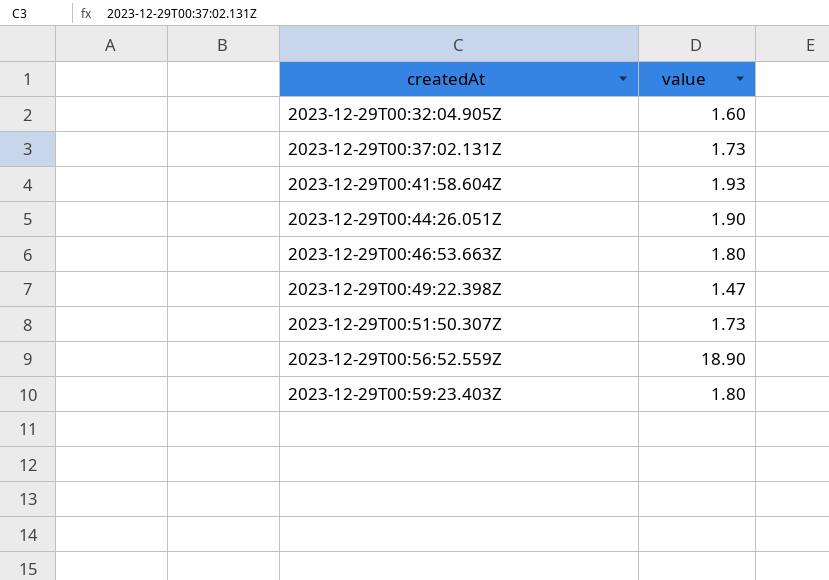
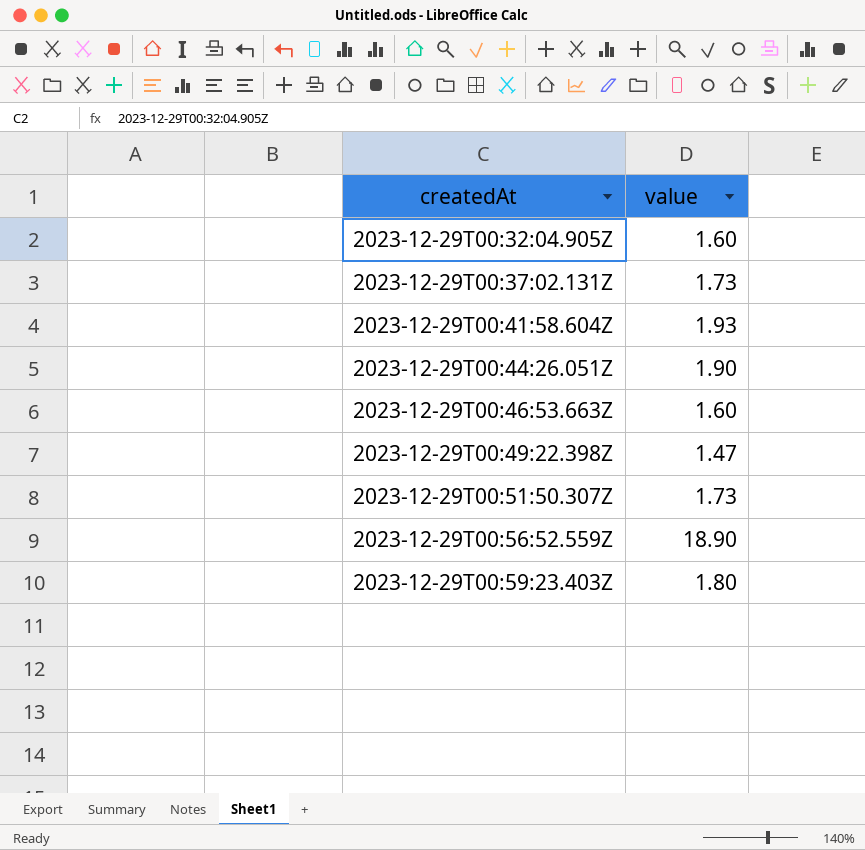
2023-12-29T00:46:53.663Z | value: 1.80 -> 1.60

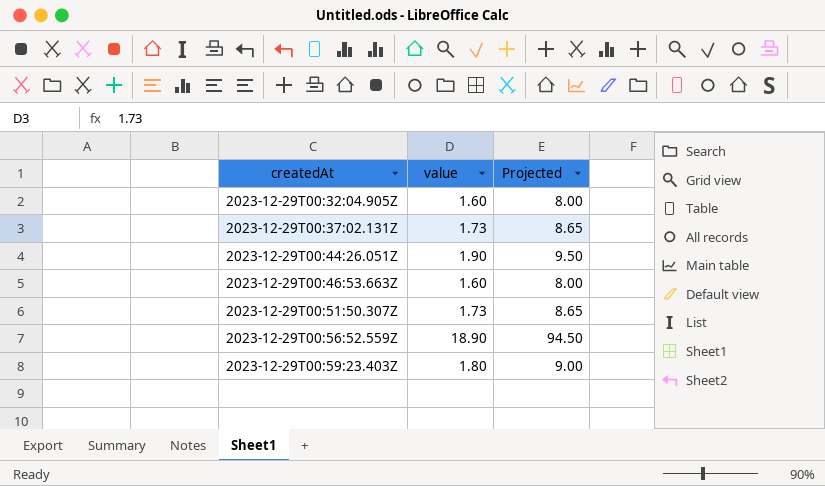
column Projected | formula: none -> [value] * 5
row 2023-12-29T00:41:58.604Z: 1.93 -> none
row 2023-12-29T00:49:22.398Z: 1.47 -> none

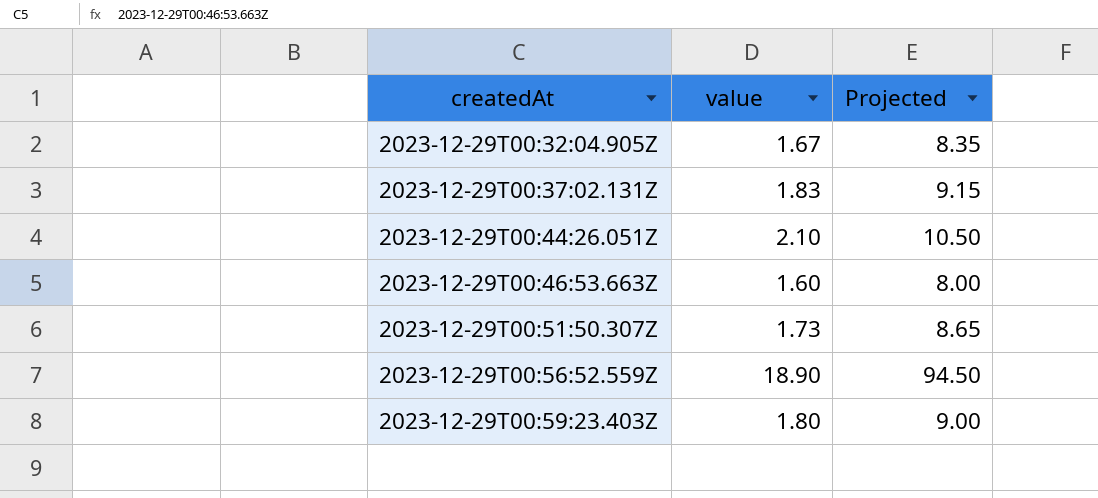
2023-12-29T00:32:04.905Z | value: 1.60 -> 1.67
2023-12-29T00:32:04.905Z | Projected: 8.00 -> 8.35
2023-12-29T00:37:02.131Z | value: 1.73 -> 1.83
2023-12-29T00:37:02.131Z | Projected: 8.65 -> 9.15
2023-12-29T00:44:26.051Z | value: 1.90 -> 2.10
2023-12-29T00:44:26.051Z | Projected: 9.50 -> 10.50

